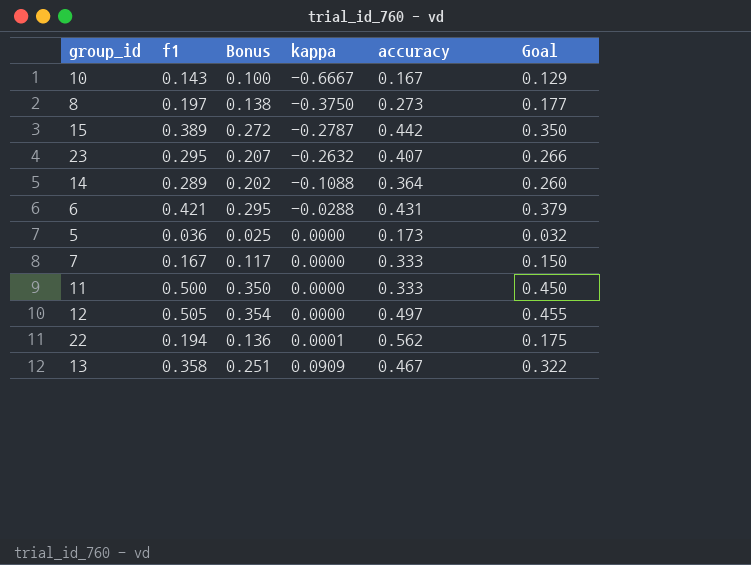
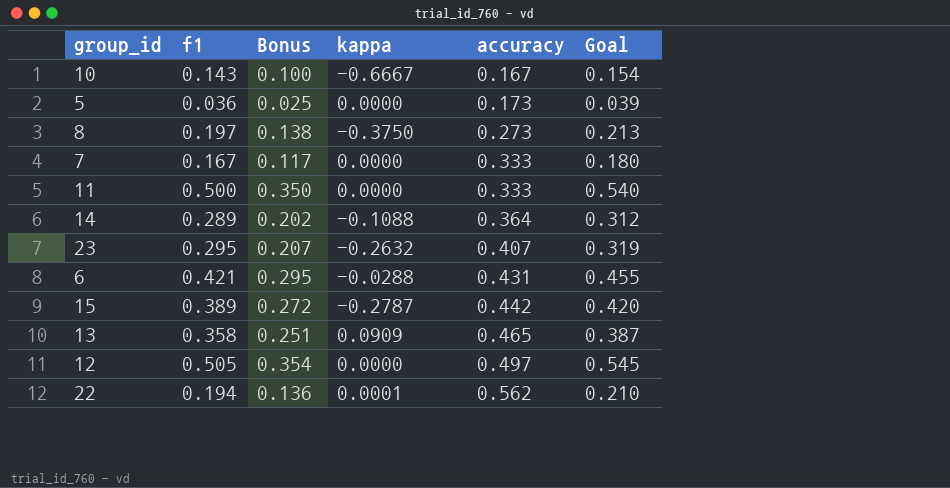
row order: kappa ascending -> accuracy ascending
column Goal | formula: [f1] * 0.9 -> [f1] * 1.08
13 | accuracy: 0.467 -> 0.465

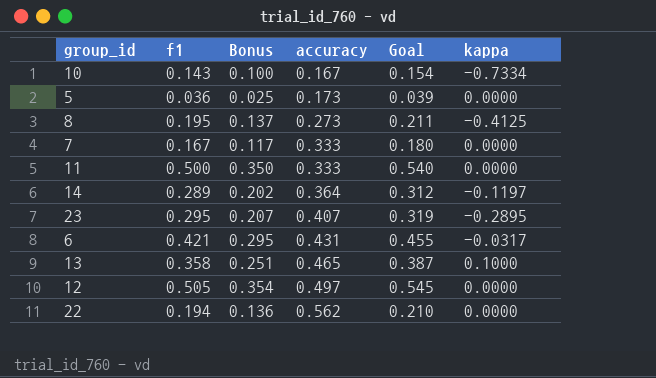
column kappa | position: 4 -> 6
row 15: 0.389 | 0.272 | -0.2787 | 0.442 | 0.420 -> none
10 | kappa: -0.6667 -> -0.7334
8 | f1: 0.197 -> 0.195
8 | Bonus: 0.138 -> 0.137
8 | Goal: 0.213 -> 0.211
8 | kappa: -0.3750 -> -0.4125
14 | kappa: -0.1088 -> -0.1197
23 | kappa: -0.2632 -> -0.2895
6 | kappa: -0.0288 -> -0.0317
13 | kappa: 0.0909 -> 0.1000
22 | kappa: 0.0001 -> 0.0000

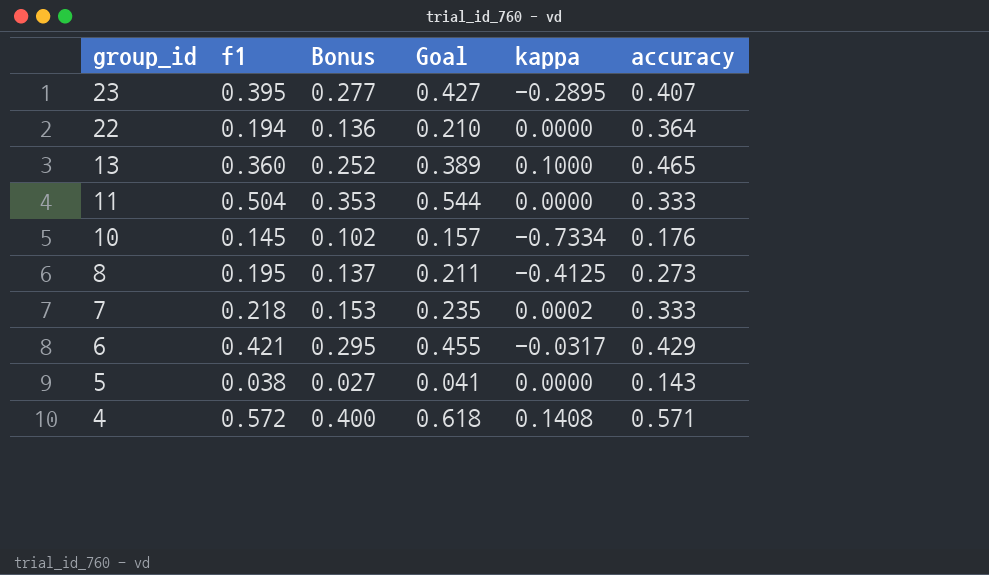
row order: accuracy ascending -> group_id descending
column accuracy | position: 4 -> 6
row 14: 0.289 | 0.202 | 0.364 | 0.312 | -0.1197 -> none
row 12: 0.505 | 0.354 | 0.497 | 0.545 | 0.0000 -> none
23 | f1: 0.295 -> 0.395
23 | Bonus: 0.207 -> 0.277
23 | Goal: 0.319 -> 0.427
22 | accuracy: 0.562 -> 0.364
13 | f1: 0.358 -> 0.360
13 | Bonus: 0.251 -> 0.252
13 | Goal: 0.387 -> 0.389
11 | f1: 0.500 -> 0.504
11 | Bonus: 0.350 -> 0.353
11 | Goal: 0.540 -> 0.544
10 | f1: 0.143 -> 0.145
10 | Bonus: 0.100 -> 0.102
10 | Goal: 0.154 -> 0.157
10 | accuracy: 0.167 -> 0.176
7 | f1: 0.167 -> 0.218
7 | Bonus: 0.117 -> 0.153
7 | Goal: 0.180 -> 0.235
7 | kappa: 0.0000 -> 0.0002
6 | accuracy: 0.431 -> 0.429
5 | f1: 0.036 -> 0.038
5 | Bonus: 0.025 -> 0.027
5 | Goal: 0.039 -> 0.041
5 | accuracy: 0.173 -> 0.143
row 4: none -> 0.572 | 0.400 | 0.618 | 0.1408 | 0.571

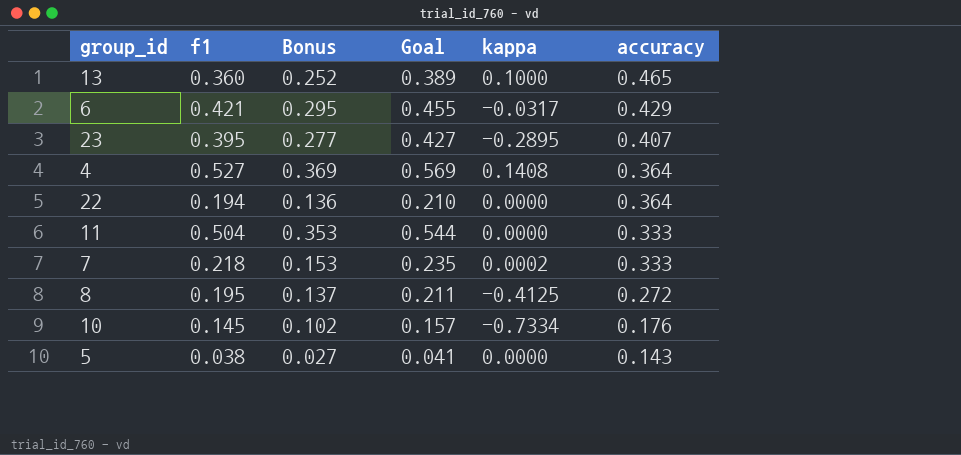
row order: group_id descending -> accuracy descending
4 | f1: 0.572 -> 0.527
4 | Bonus: 0.400 -> 0.369
4 | Goal: 0.618 -> 0.569
4 | accuracy: 0.571 -> 0.364
8 | accuracy: 0.273 -> 0.272

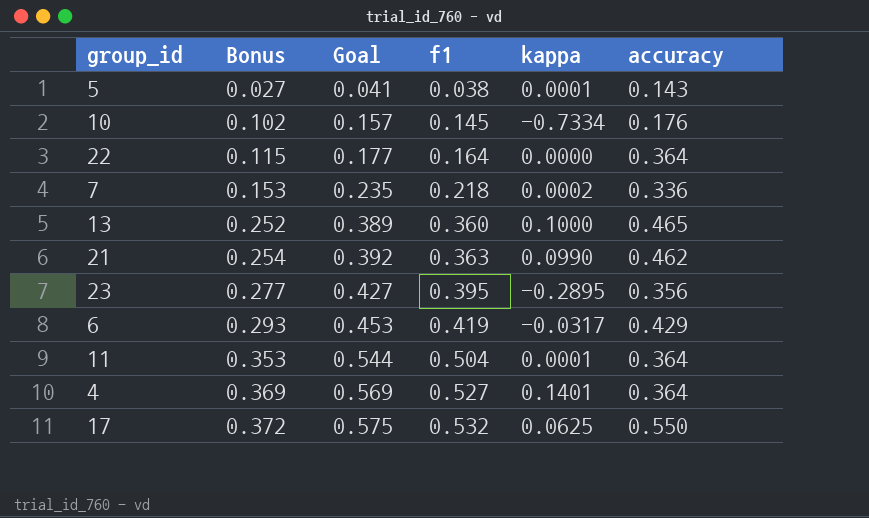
row order: accuracy descending -> Bonus ascending
column f1 | position: 2 -> 4
row 8: 0.195 | 0.137 | 0.211 | -0.4125 | 0.272 -> none
5 | kappa: 0.0000 -> 0.0001
22 | Bonus: 0.136 -> 0.115
22 | Goal: 0.210 -> 0.177
22 | f1: 0.194 -> 0.164
7 | accuracy: 0.333 -> 0.336
row 21: none -> 0.254 | 0.392 | 0.363 | 0.0990 | 0.462
23 | accuracy: 0.407 -> 0.356
6 | Bonus: 0.295 -> 0.293
6 | Goal: 0.455 -> 0.453
6 | f1: 0.421 -> 0.419
11 | kappa: 0.0000 -> 0.0001
11 | accuracy: 0.333 -> 0.364
4 | kappa: 0.1408 -> 0.1401
row 17: none -> 0.372 | 0.575 | 0.532 | 0.0625 | 0.550

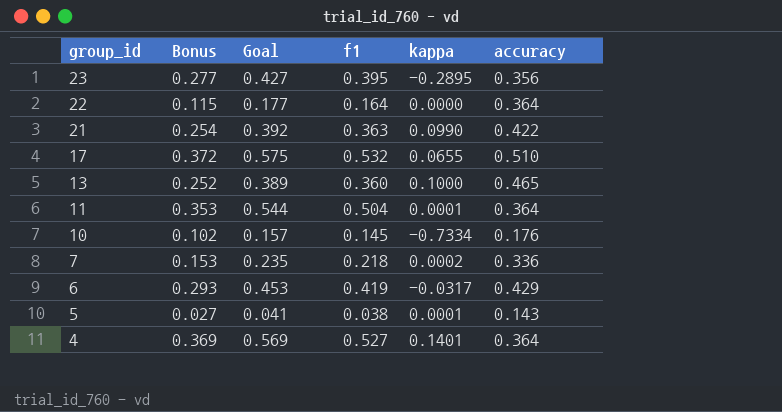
row order: Bonus ascending -> group_id descending
21 | accuracy: 0.462 -> 0.422
17 | kappa: 0.0625 -> 0.0655
17 | accuracy: 0.550 -> 0.510

